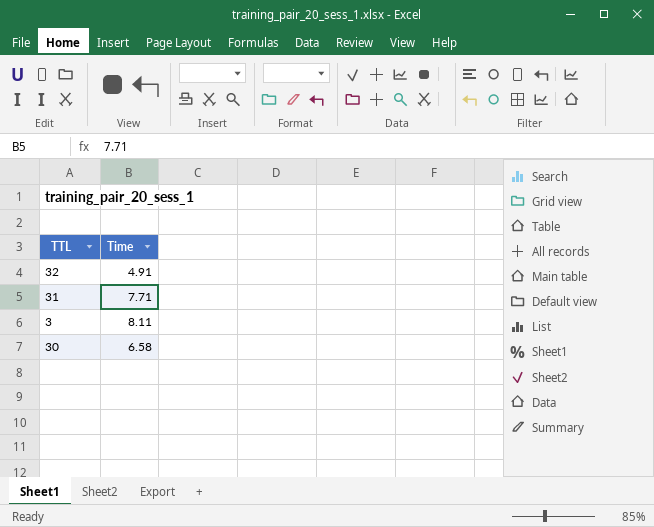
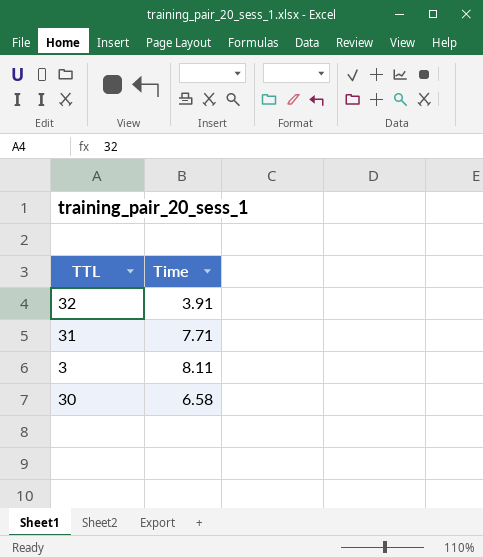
32 | Time: 4.91 -> 3.91

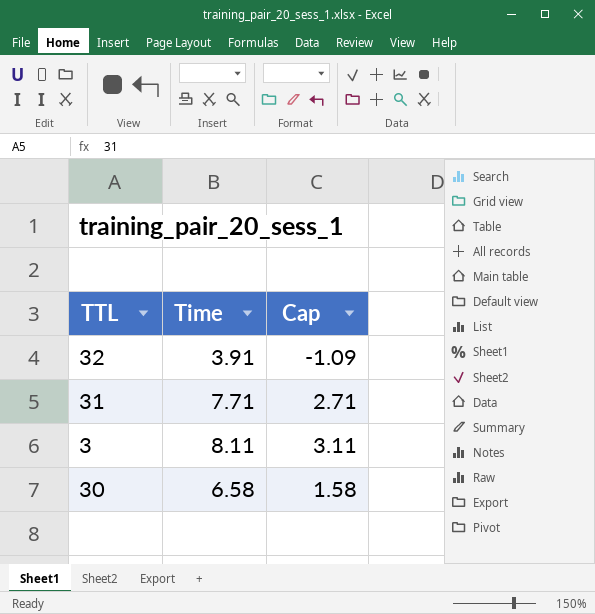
column Cap | formula: none -> [Time] - 5

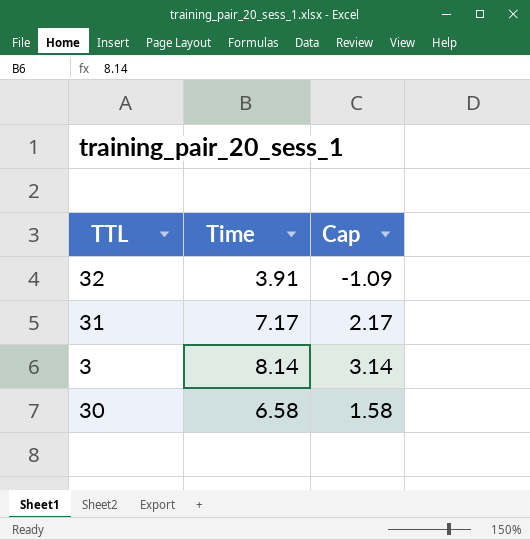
31 | Time: 7.71 -> 7.17
31 | Cap: 2.71 -> 2.17
3 | Time: 8.11 -> 8.14
3 | Cap: 3.11 -> 3.14

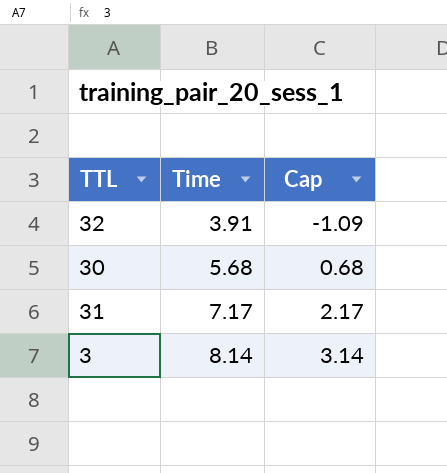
row order: none -> Time ascending
30 | Time: 6.58 -> 5.68
30 | Cap: 1.58 -> 0.68

